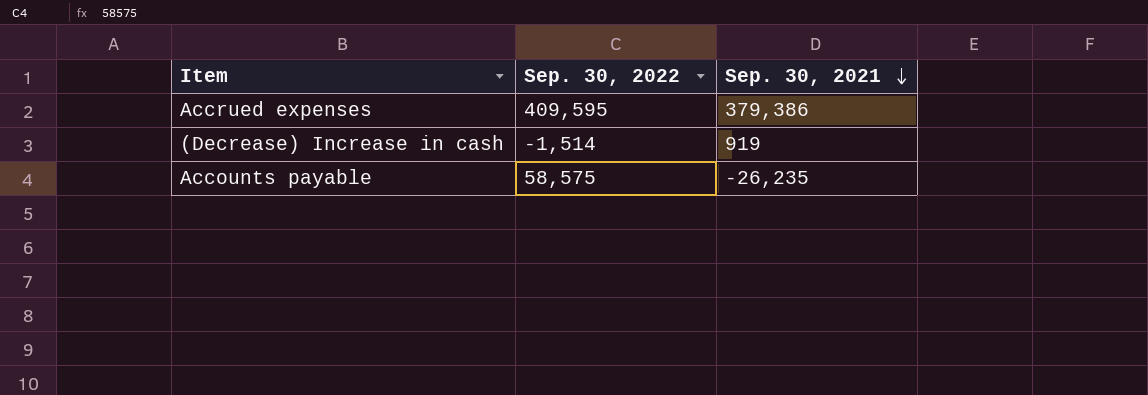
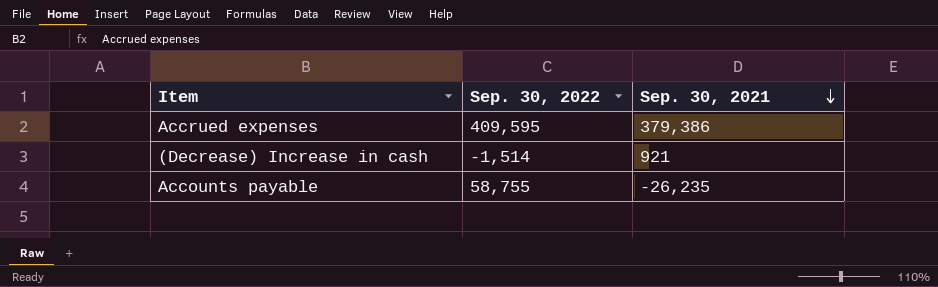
(Decrease) Increase in cash | Sep. 30, 2021: 919 -> 921
Accounts payable | Sep. 30, 2022: 58,575 -> 58,755

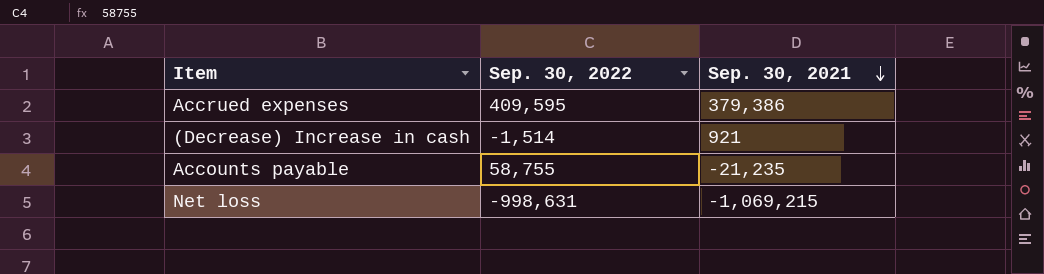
Accounts payable | Sep. 30, 2021: -26,235 -> -21,235
row Net loss: none -> -998,631 | -1,069,215

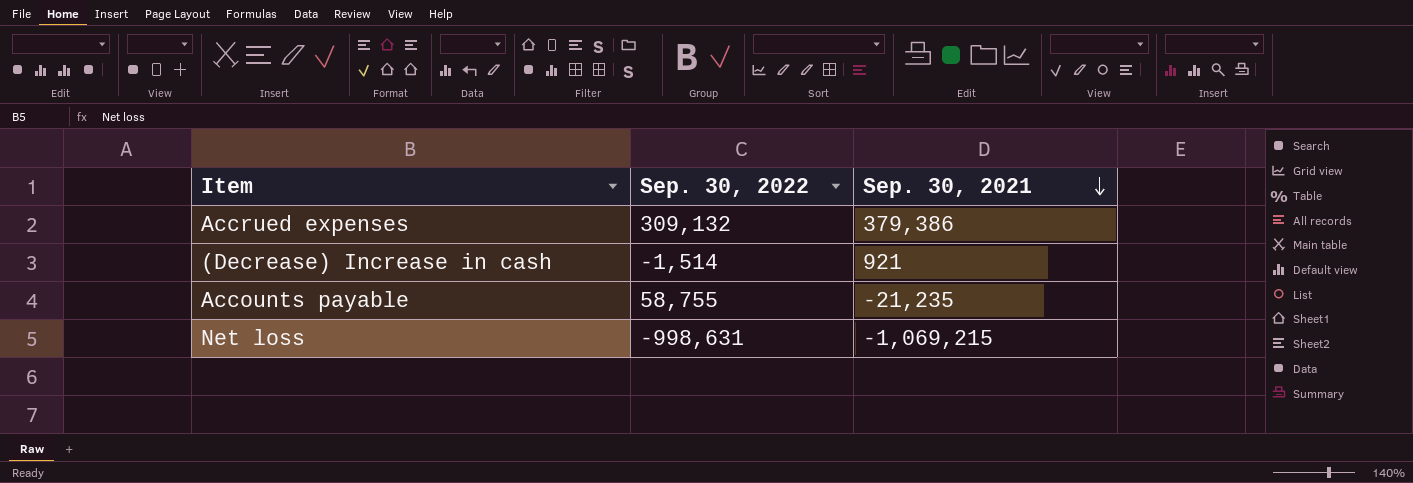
Accrued expenses | Sep. 30, 2022: 409,595 -> 309,132

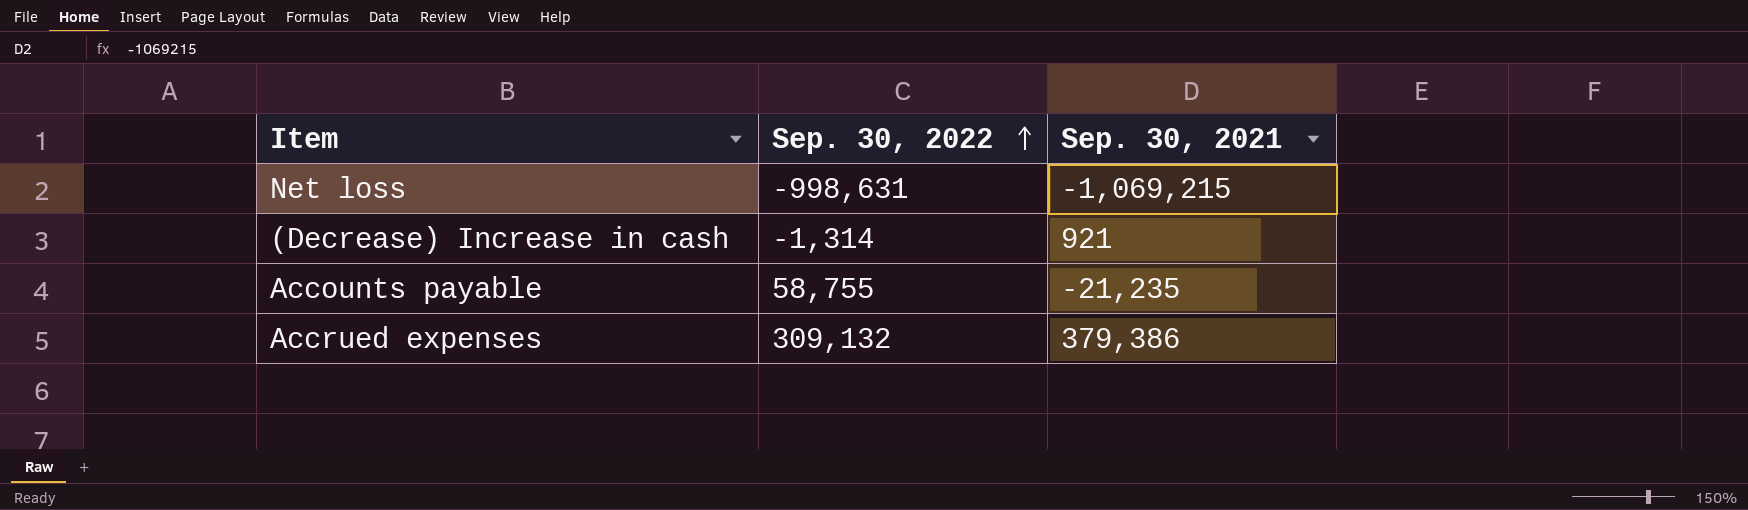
row order: Sep. 30, 2021 descending -> Sep. 30, 2022 ascending
(Decrease) Increase in cash | Sep. 30, 2022: -1,514 -> -1,314

